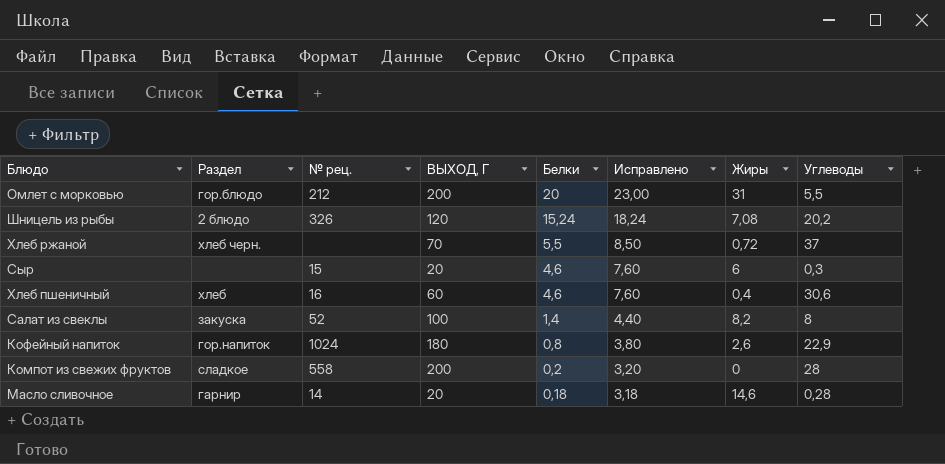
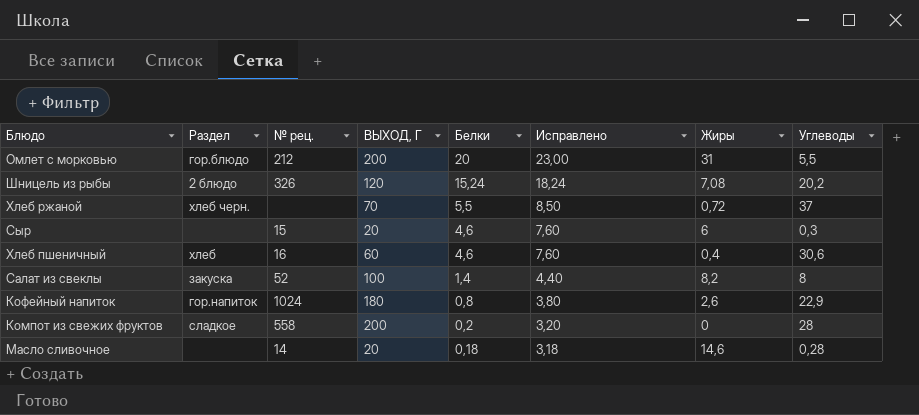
Масло сливочное | Раздел: гарнир -> none

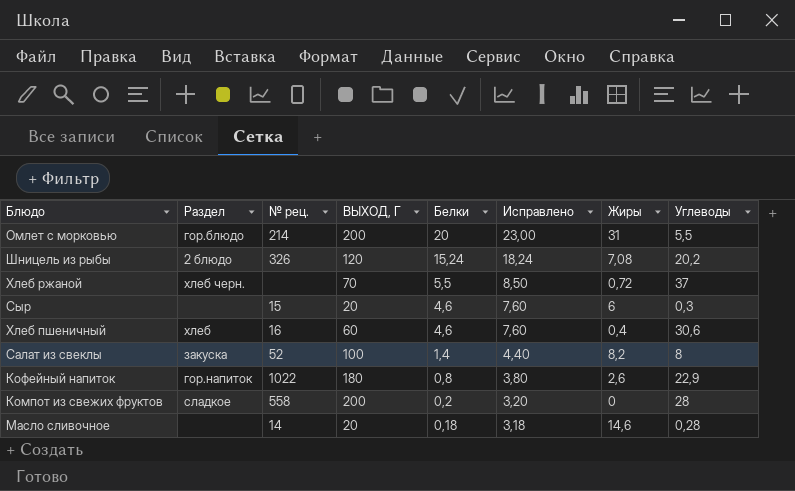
Омлет с морковью | № рец.: 212 -> 214
Кофейный напиток | № рец.: 1024 -> 1022

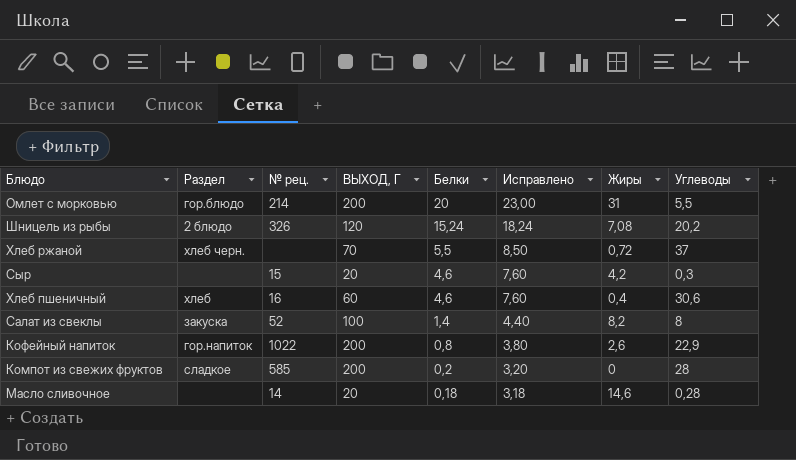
Сыр | Жиры: 6 -> 4,2
Кофейный напиток | ВЫХОД, Г: 180 -> 200
Компот из свежих фруктов | № рец.: 558 -> 585

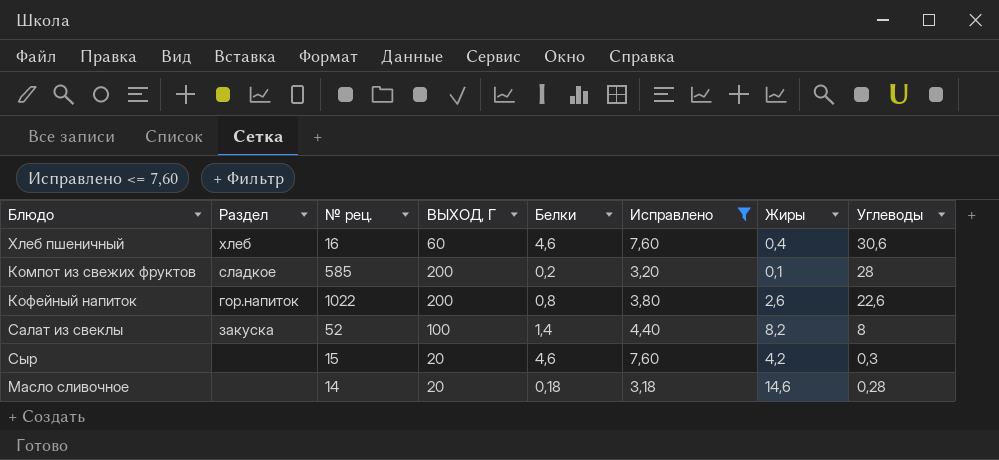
filter: none -> Исправлено <= 7,60
row order: Белки descending -> Углеводы descending
Компот из свежих фруктов | Жиры: 0 -> 0,1
Кофейный напиток | Углеводы: 22,9 -> 22,6

